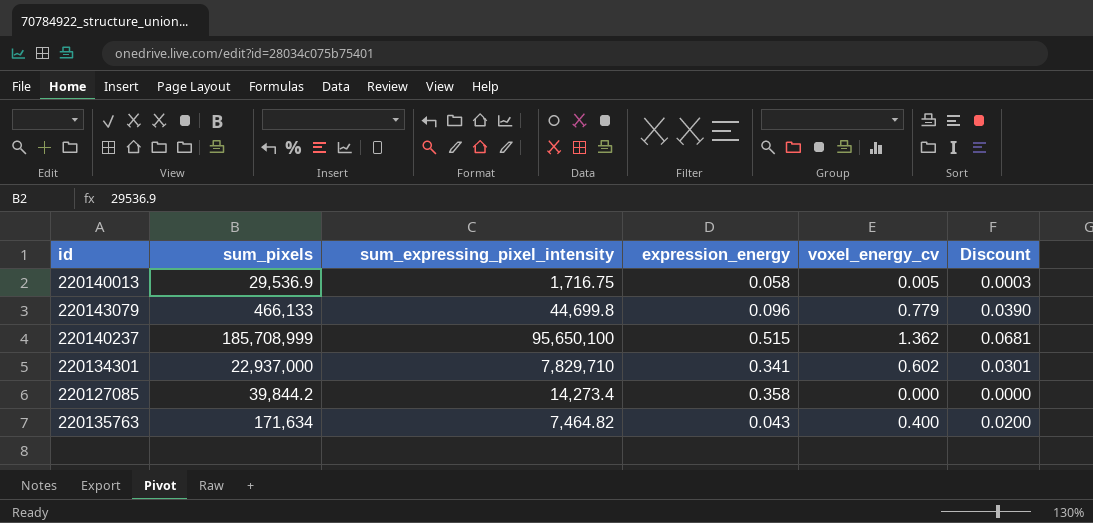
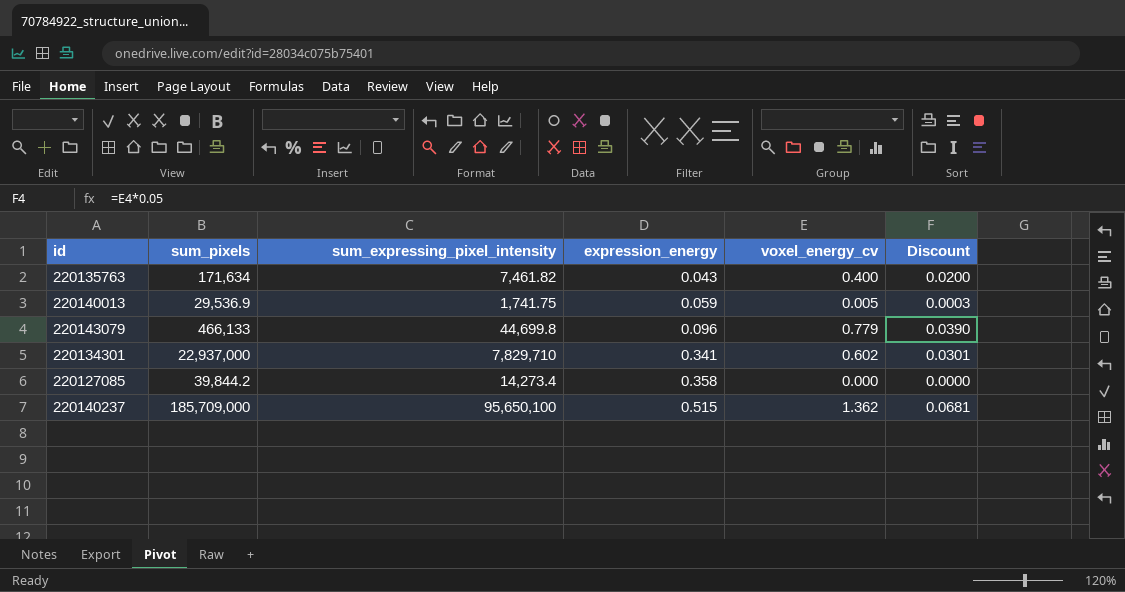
row order: none -> expression_energy ascending
220135763 | sum_expressing_pixel_intensity: 7,464.82 -> 7,461.82
220140013 | sum_expressing_pixel_intensity: 1,716.75 -> 1,741.75
220140013 | expression_energy: 0.058 -> 0.059
220140237 | sum_pixels: 185,708,999 -> 185,709,000

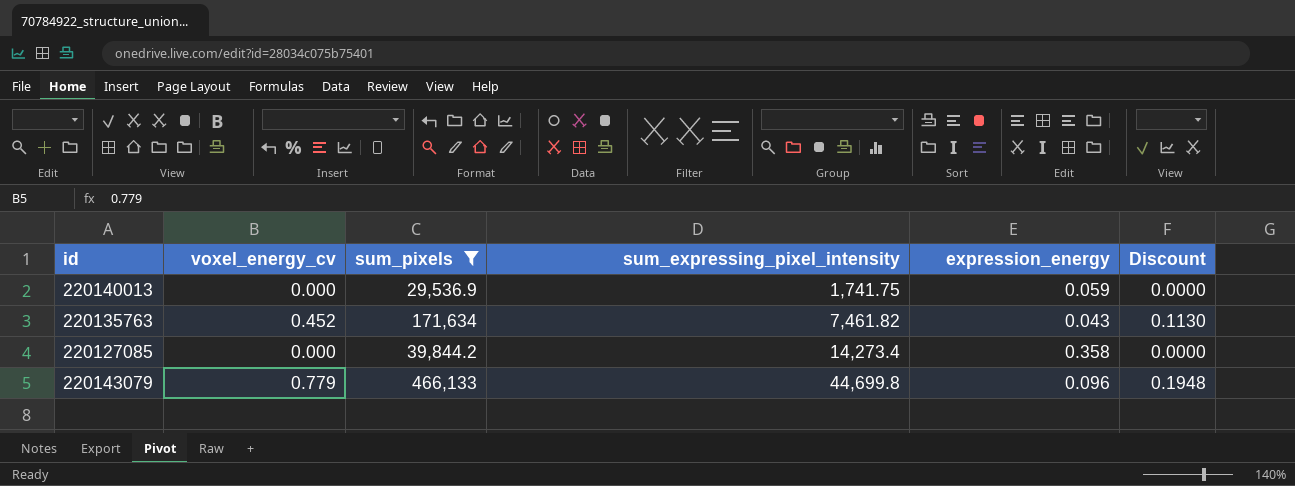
filter: none -> sum_pixels <= 466,133
row order: expression_energy ascending -> sum_expressing_pixel_intensity ascending
column voxel_energy_cv | position: 5 -> 2
column Discount | formula: [voxel_energy_cv] * 0.05 -> [voxel_energy_cv] * 0.25
220140013 | voxel_energy_cv: 0.005 -> 0.000
220135763 | voxel_energy_cv: 0.400 -> 0.452

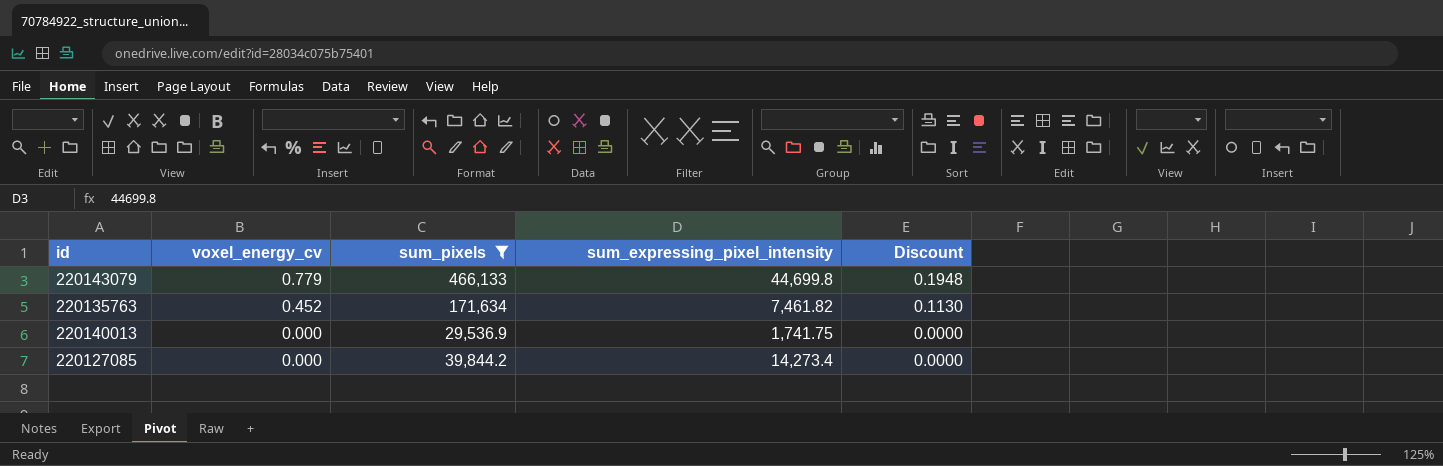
row order: sum_expressing_pixel_intensity ascending -> voxel_energy_cv descending
column expression_energy | formula: [sum_expressing_pixel_intensity] / [sum_pixels] -> none

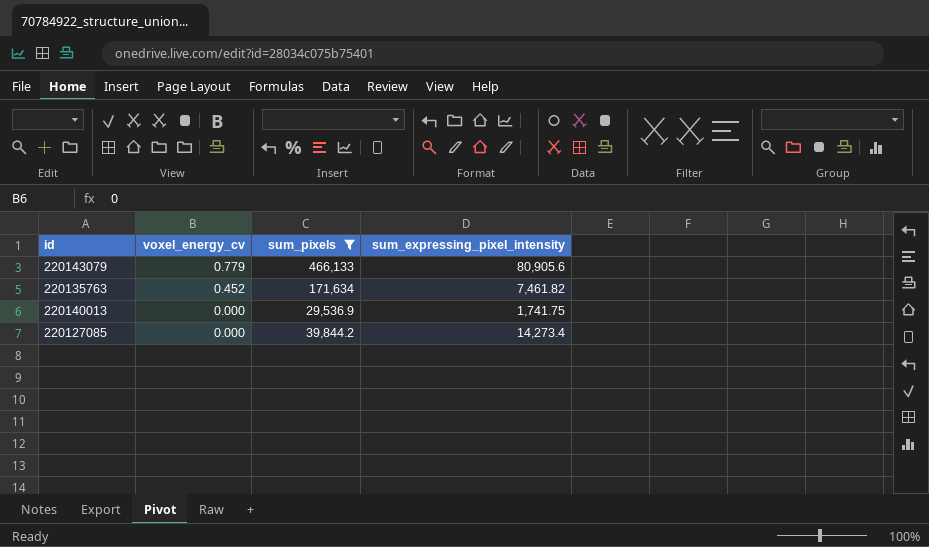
column Discount | formula: [voxel_energy_cv] * 0.25 -> none
220143079 | sum_expressing_pixel_intensity: 44,699.8 -> 80,905.6

